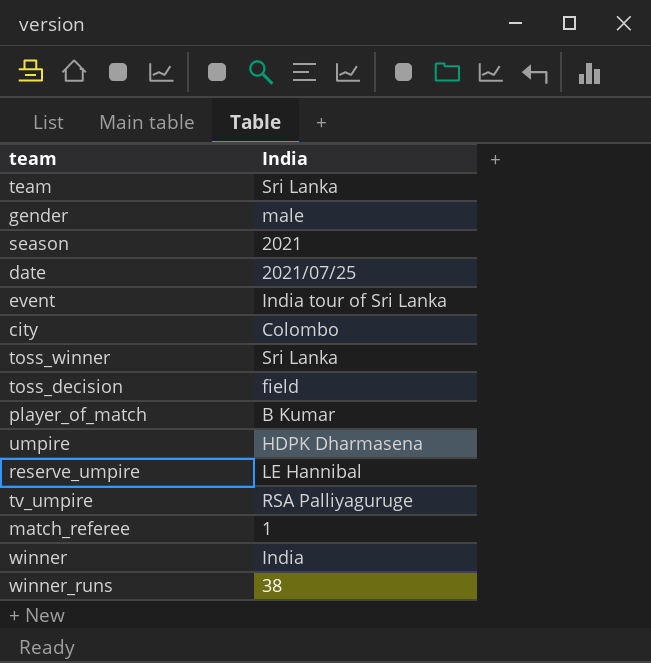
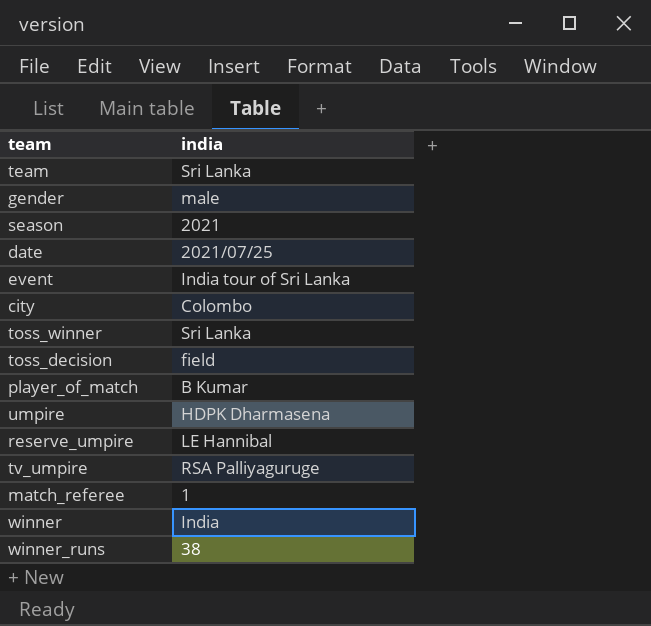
column name: India -> india

